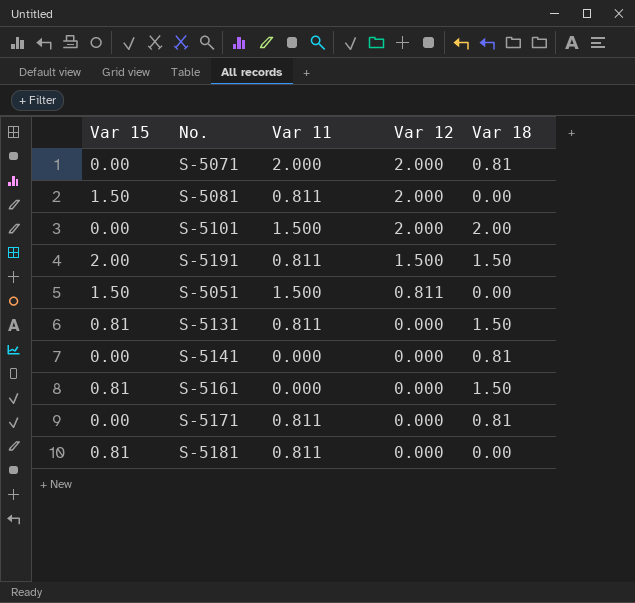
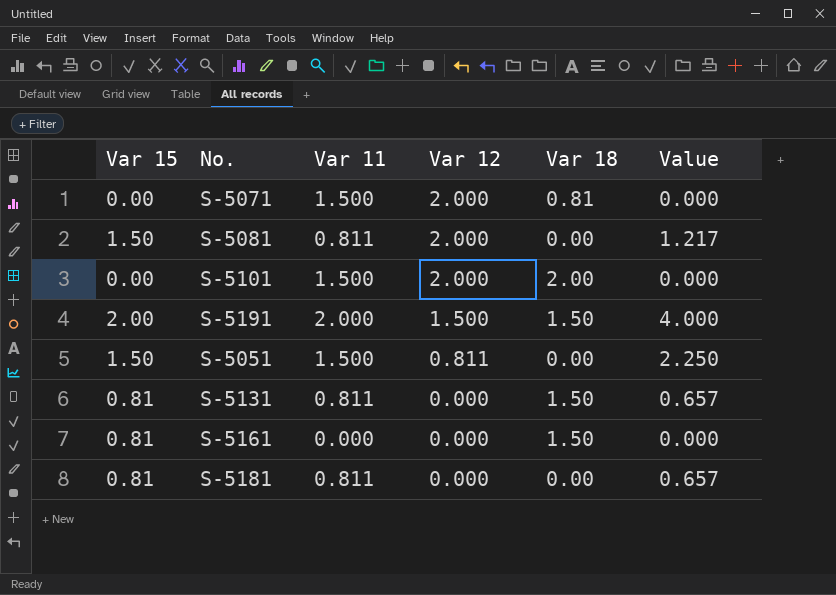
column Value | formula: none -> [Var 15] * [Var 11]
row S-5141: 0.00 | 0.000 | 0.000 | 0.81 -> none
row S-5171: 0.00 | 0.811 | 0.000 | 0.81 -> none
S-5071 | Var 11: 2.000 -> 1.500
S-5191 | Var 11: 0.811 -> 2.000

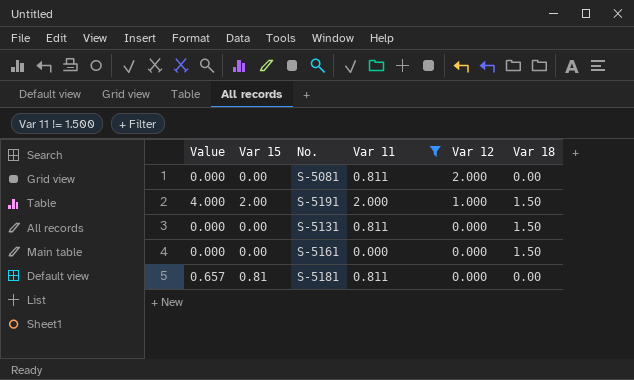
filter: none -> Var 11 != 1.500
column Value | position: 6 -> 1
S-5081 | Value: 1.217 -> 0.000
S-5081 | Var 15: 1.50 -> 0.00
S-5191 | Var 12: 1.500 -> 1.000
S-5131 | Value: 0.657 -> 0.000
S-5131 | Var 15: 0.81 -> 0.00
S-5161 | Var 15: 0.81 -> 0.00

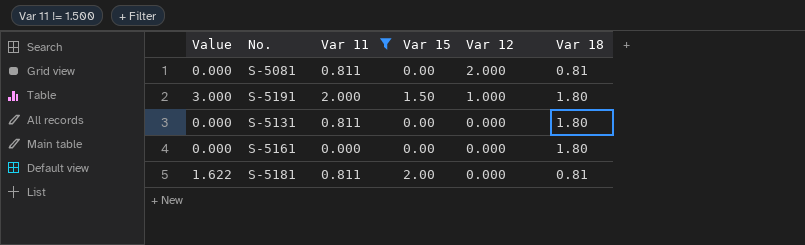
column Var 15 | position: 2 -> 4
S-5081 | Var 18: 0.00 -> 0.81
S-5191 | Value: 4.000 -> 3.000
S-5191 | Var 15: 2.00 -> 1.50
S-5191 | Var 18: 1.50 -> 1.80
S-5131 | Var 18: 1.50 -> 1.80
S-5161 | Var 18: 1.50 -> 1.80
S-5181 | Value: 0.657 -> 1.622
S-5181 | Var 15: 0.81 -> 2.00
S-5181 | Var 18: 0.00 -> 0.81

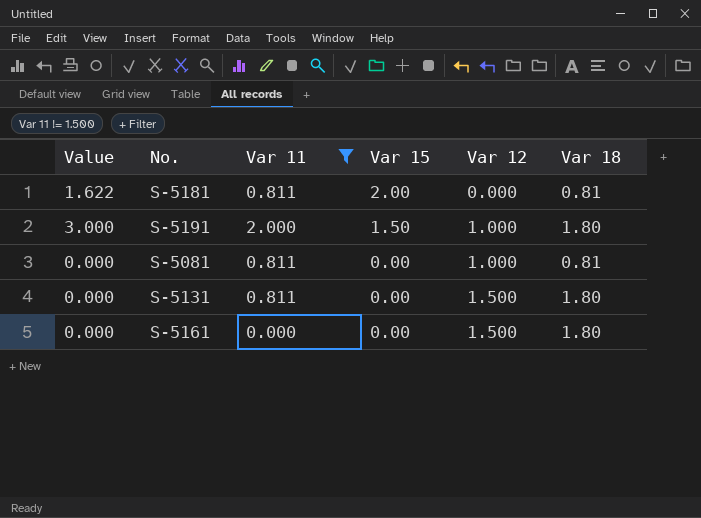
row order: Var 12 descending -> Var 15 descending
S-5081 | Var 12: 2.000 -> 1.000
S-5131 | Var 12: 0.000 -> 1.500
S-5161 | Var 12: 0.000 -> 1.500

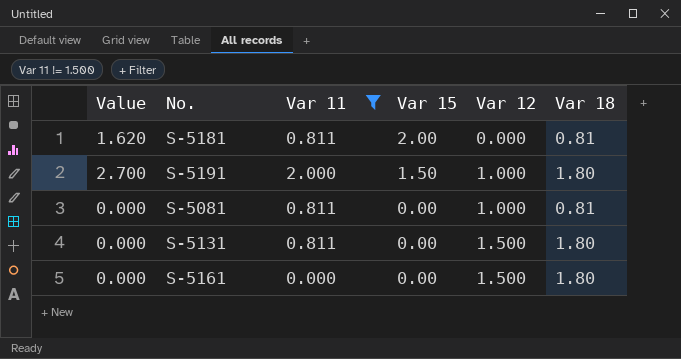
column Value | formula: [Var 11] * [Var 15] -> [Var 15] * [Var 18]

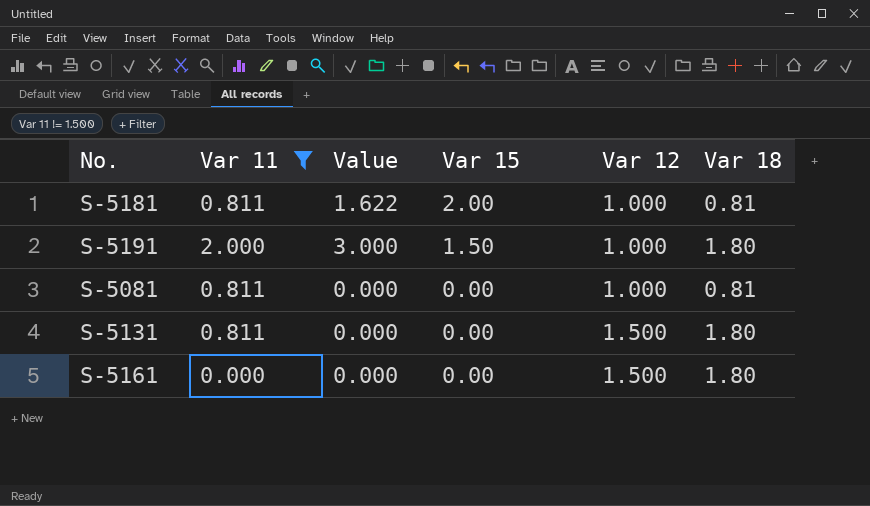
column Value | formula: [Var 15] * [Var 18] -> [Var 11] * [Var 15]
column Value | position: 1 -> 3
S-5181 | Var 12: 0.000 -> 1.000

